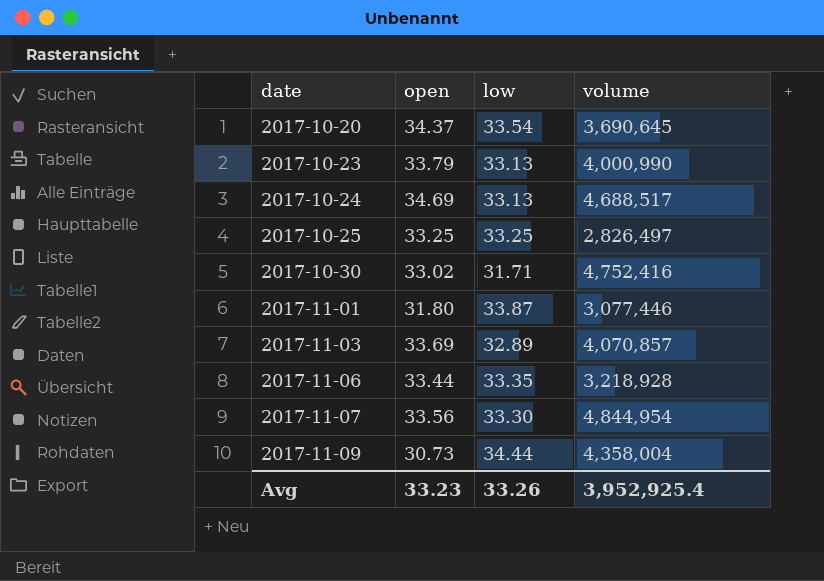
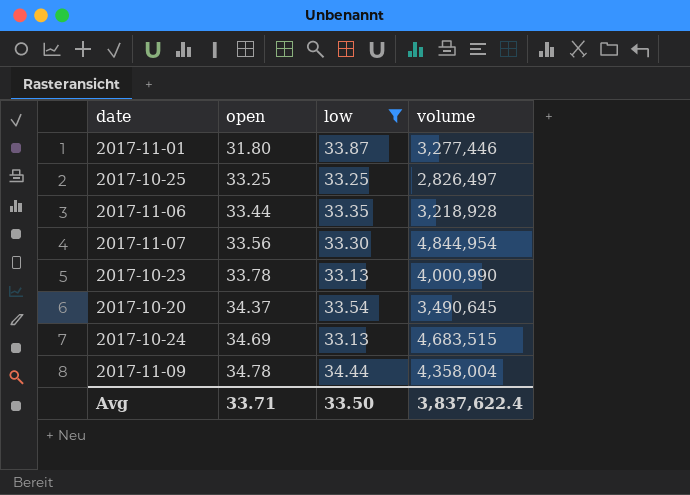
filter: none -> low >= 33.13
row order: date ascending -> open ascending
2017-11-01 | volume: 3,077,446 -> 3,277,446
2017-10-23 | open: 33.79 -> 33.78
2017-10-20 | volume: 3,690,645 -> 3,490,645
2017-10-24 | volume: 4,688,517 -> 4,683,515
2017-11-09 | open: 30.73 -> 34.78
Avg | open: 33.23 -> 33.71
Avg | low: 33.26 -> 33.50
Avg | volume: 3,952,925.4 -> 3,837,622.4

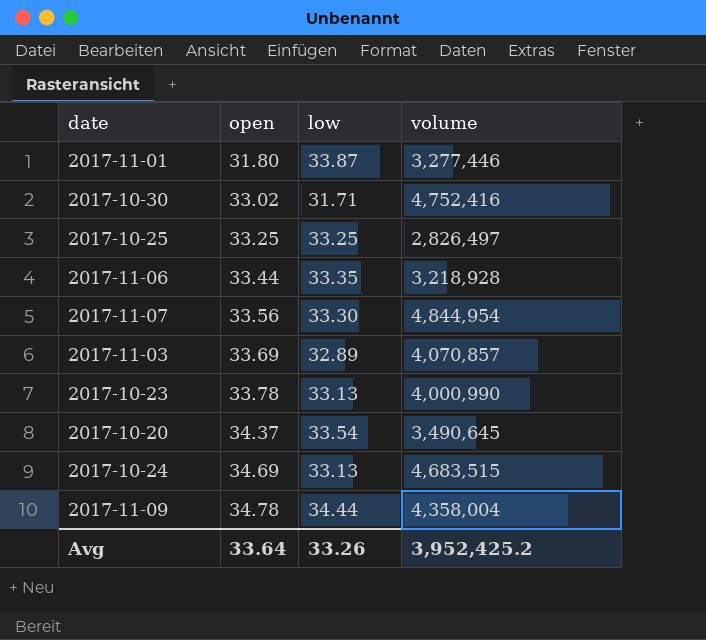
filter: low >= 33.13 -> none
Avg | open: 33.71 -> 33.64
Avg | low: 33.50 -> 33.26
Avg | volume: 3,837,622.4 -> 3,952,425.2

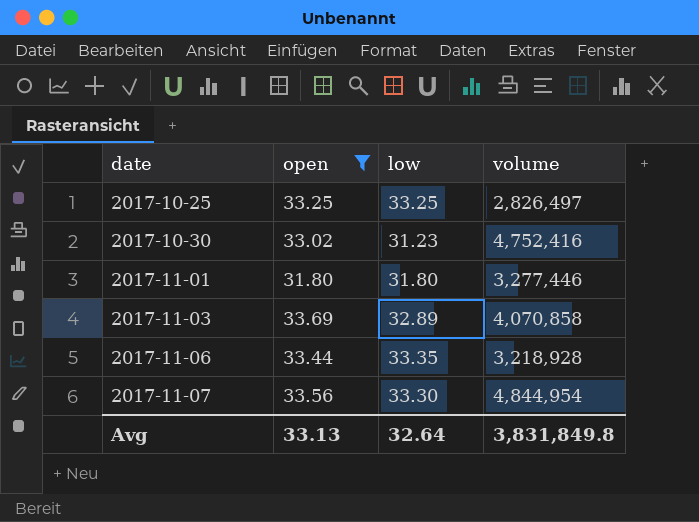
filter: none -> open <= 33.69
row order: open ascending -> date ascending
2017-10-30 | low: 31.71 -> 31.23
2017-11-01 | low: 33.87 -> 31.80
2017-11-03 | volume: 4,070,857 -> 4,070,858
Avg | open: 33.64 -> 33.13
Avg | low: 33.26 -> 32.64
Avg | volume: 3,952,425.2 -> 3,831,849.8

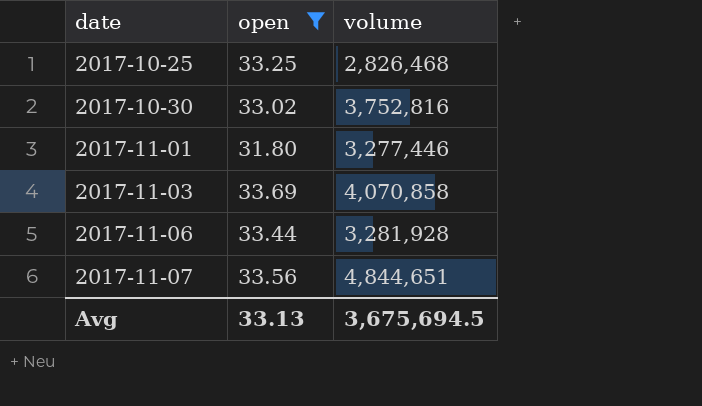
column low | position: 3 -> none
2017-10-25 | volume: 2,826,497 -> 2,826,468
2017-10-30 | volume: 4,752,416 -> 3,752,816
2017-11-06 | volume: 3,218,928 -> 3,281,928
2017-11-07 | volume: 4,844,954 -> 4,844,651
Avg | volume: 3,831,849.8 -> 3,675,694.5

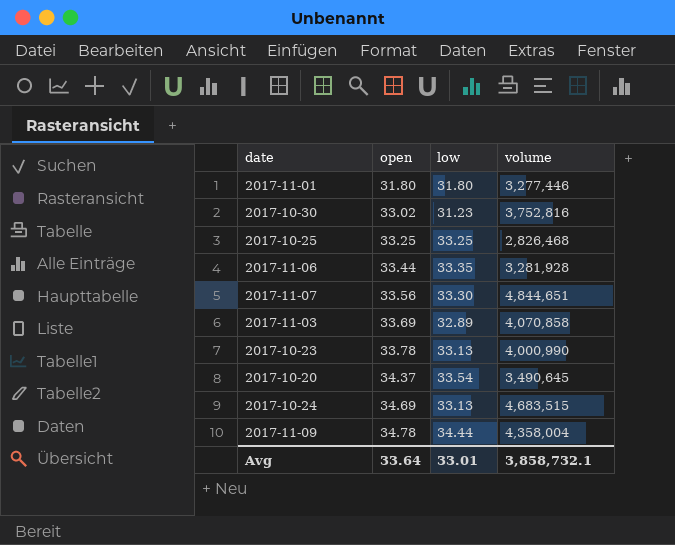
filter: open <= 33.69 -> none
row order: date ascending -> open ascending
column low | position: none -> 3
Avg | open: 33.13 -> 33.64
Avg | volume: 3,675,694.5 -> 3,858,732.1

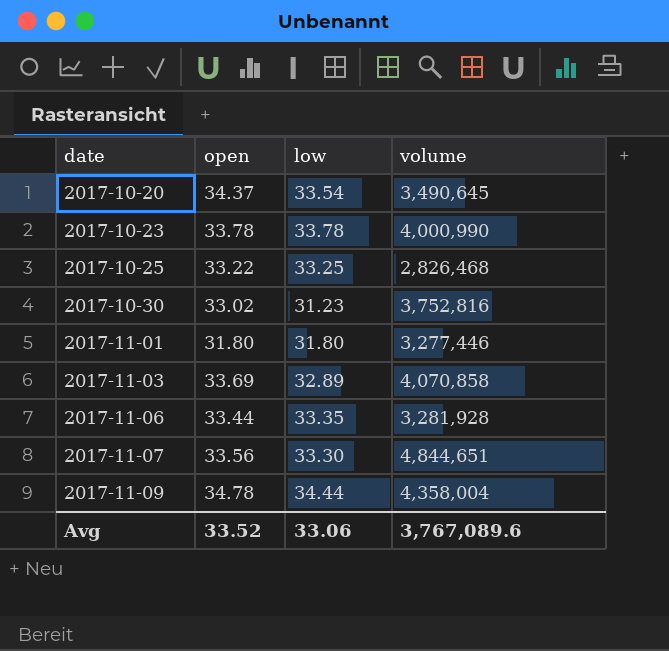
row order: open ascending -> date ascending
row 2017-10-24: 34.69 | 33.13 | 4,683,515 -> none
2017-10-23 | low: 33.13 -> 33.78
2017-10-25 | open: 33.25 -> 33.22
Avg | open: 33.64 -> 33.52
Avg | low: 33.01 -> 33.06
Avg | volume: 3,858,732.1 -> 3,767,089.6

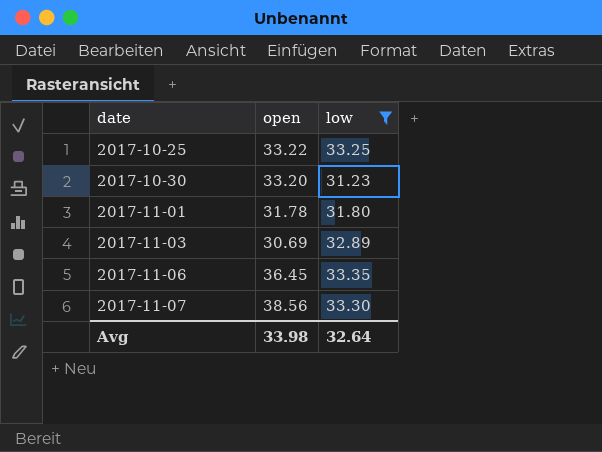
filter: none -> low <= 33.35
column volume | position: 4 -> none
2017-10-30 | open: 33.02 -> 33.20
2017-11-01 | open: 31.80 -> 31.78
2017-11-03 | open: 33.69 -> 30.69
2017-11-06 | open: 33.44 -> 36.45
2017-11-07 | open: 33.56 -> 38.56
Avg | open: 33.52 -> 33.98
Avg | low: 33.06 -> 32.64

